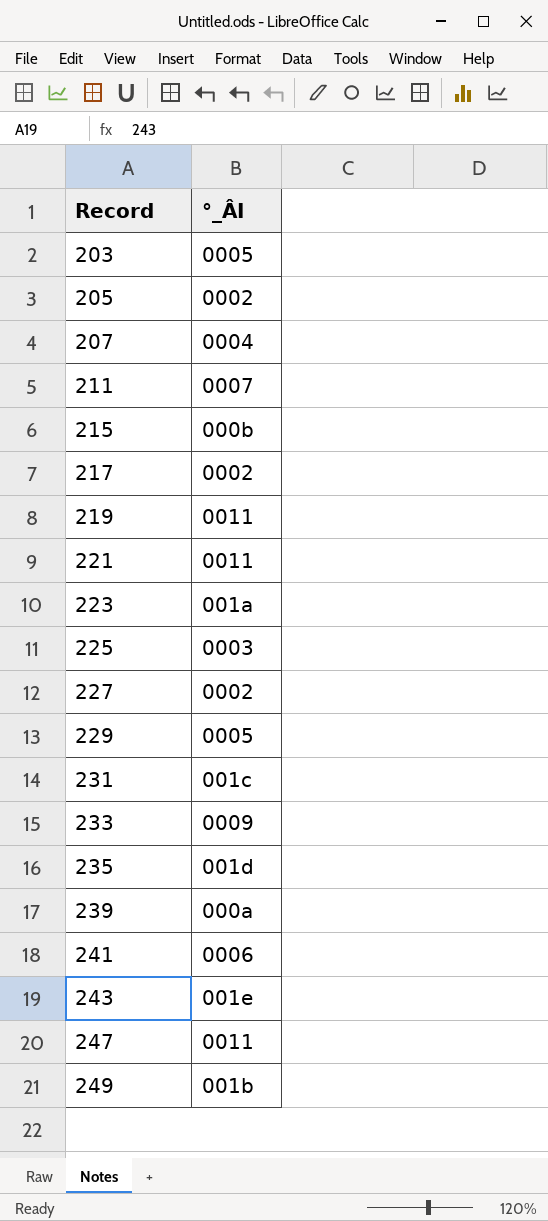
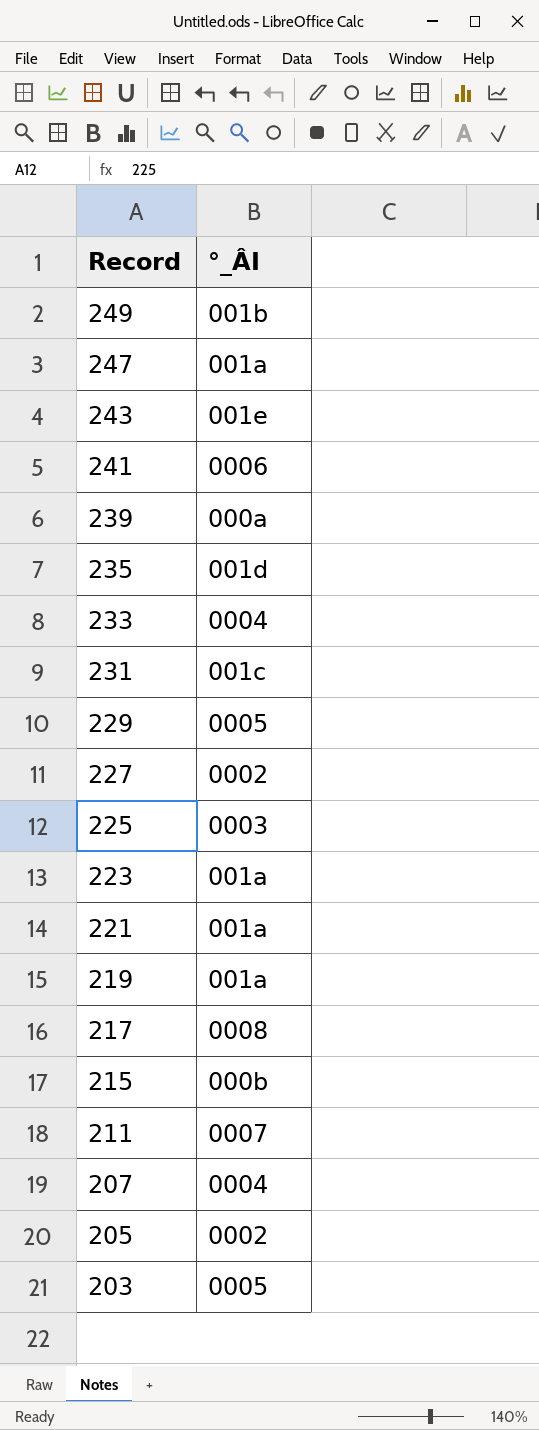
row order: Record ascending -> Record descending
247 | °_ÂI: 0011 -> 001a
233 | °_ÂI: 0009 -> 0004
221 | °_ÂI: 0011 -> 001a
219 | °_ÂI: 0011 -> 001a
217 | °_ÂI: 0002 -> 0008

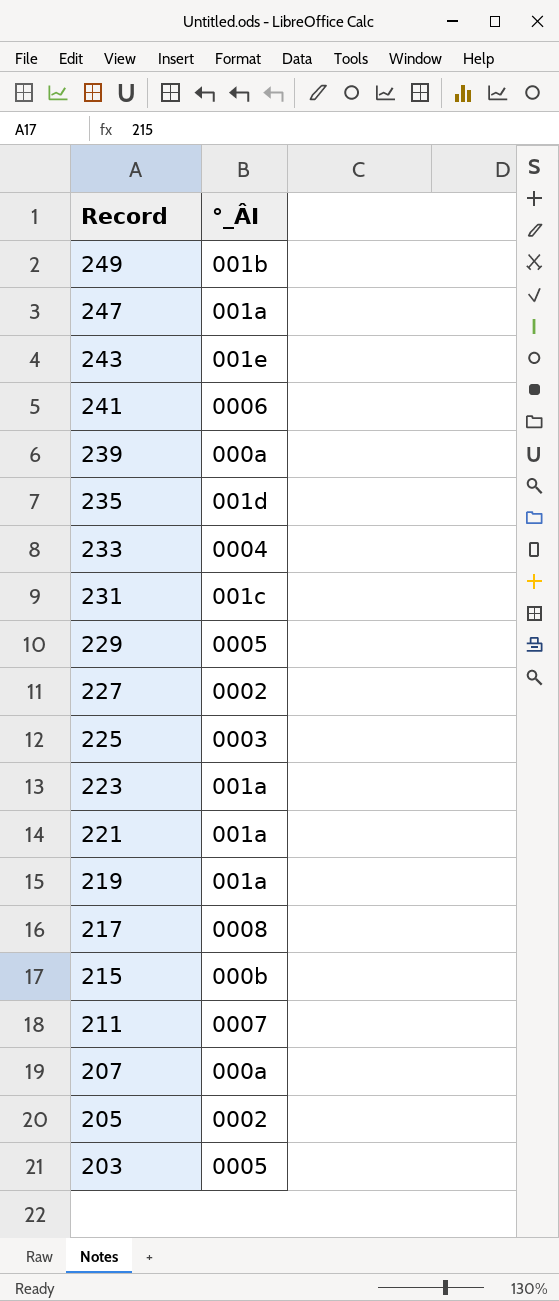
207 | °_ÂI: 0004 -> 000a

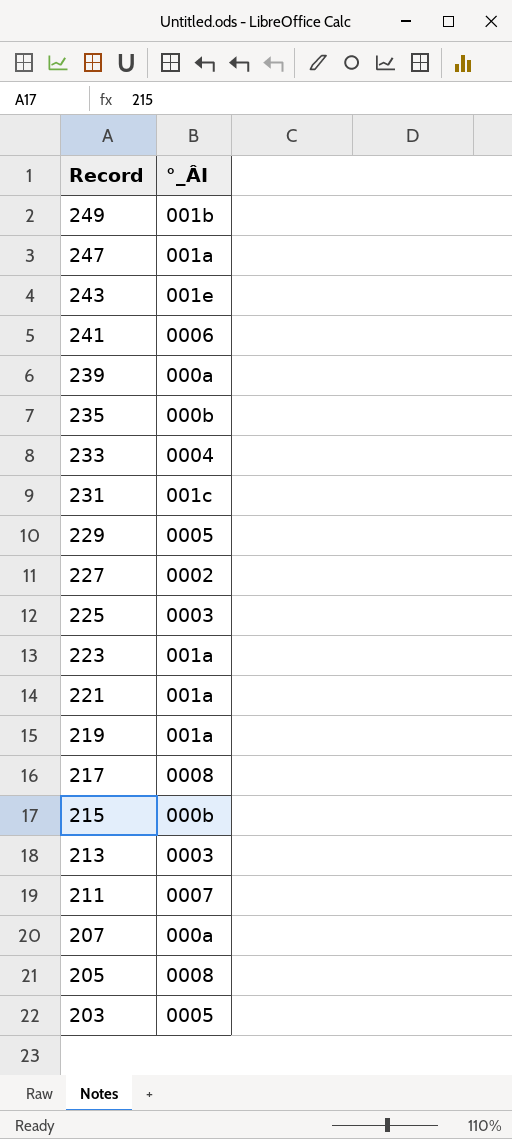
235 | °_ÂI: 001d -> 000b
row 213: none -> 0003
205 | °_ÂI: 0002 -> 0008

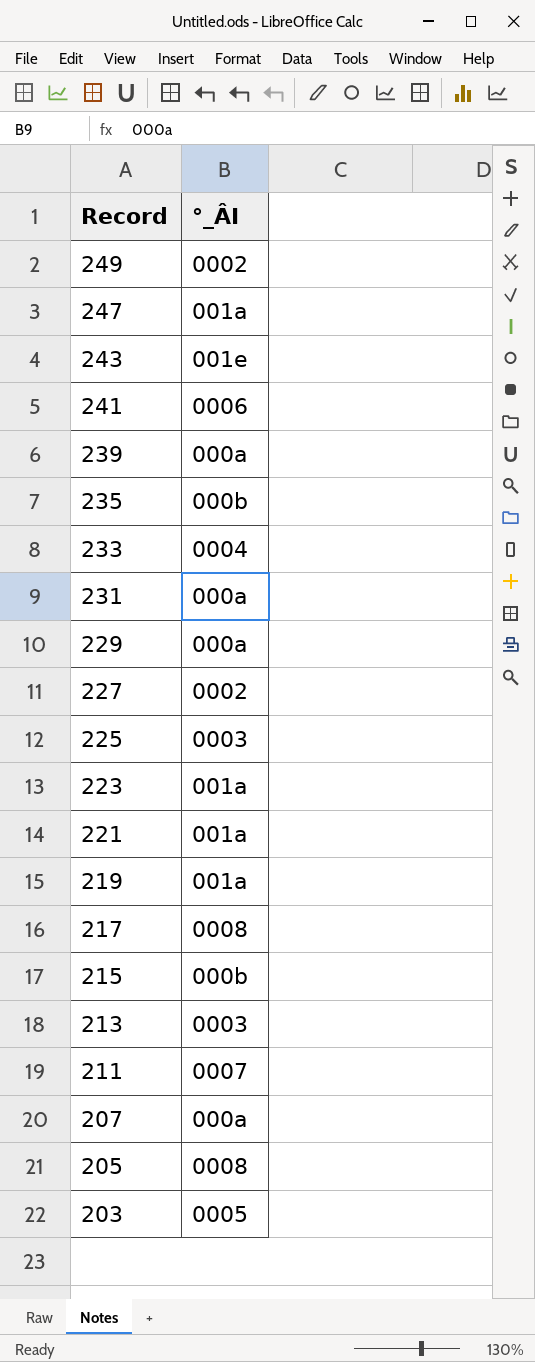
249 | °_ÂI: 001b -> 0002
231 | °_ÂI: 001c -> 000a
229 | °_ÂI: 0005 -> 000a

